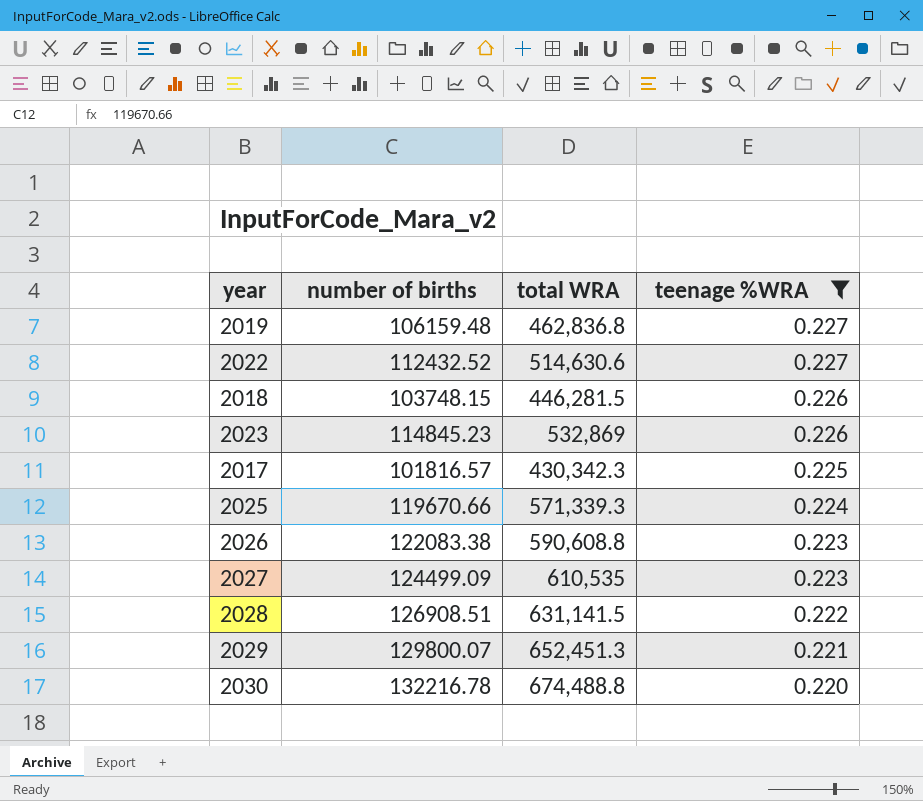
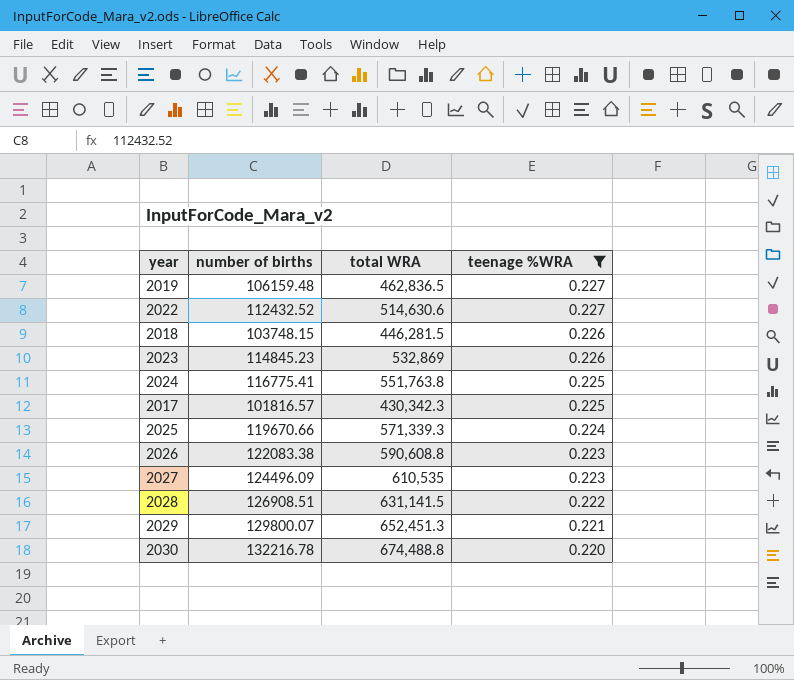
2019 | total WRA: 462,836.8 -> 462,836.5
row 2024: none -> 116775.41 | 551,763.8 | 0.225
2027 | number of births: 124499.09 -> 124496.09

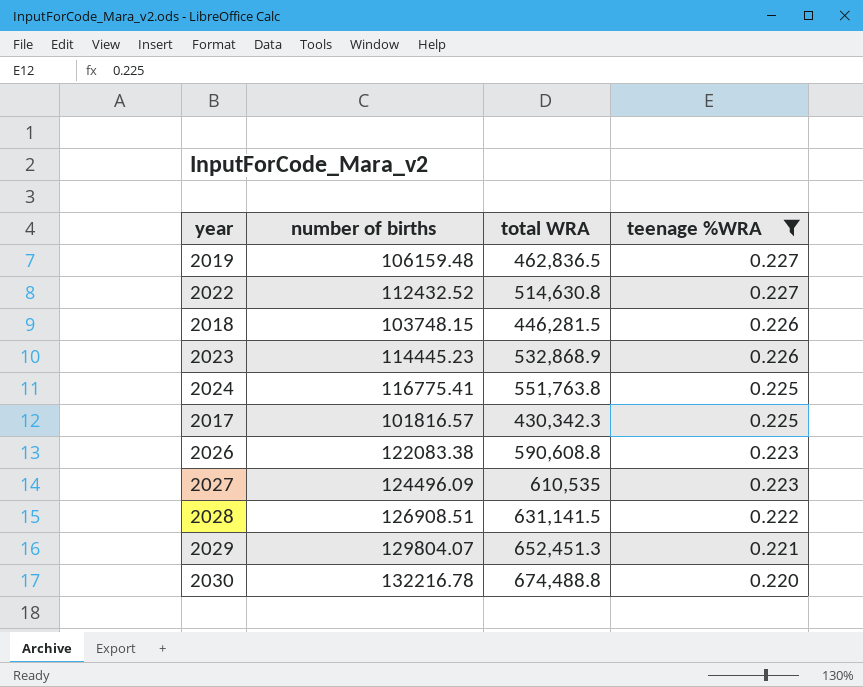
row 2025: 119670.66 | 571,339.3 | 0.224 -> none
2022 | total WRA: 514,630.6 -> 514,630.8
2023 | number of births: 114845.23 -> 114445.23
2023 | total WRA: 532,869 -> 532,868.9
2029 | number of births: 129800.07 -> 129804.07

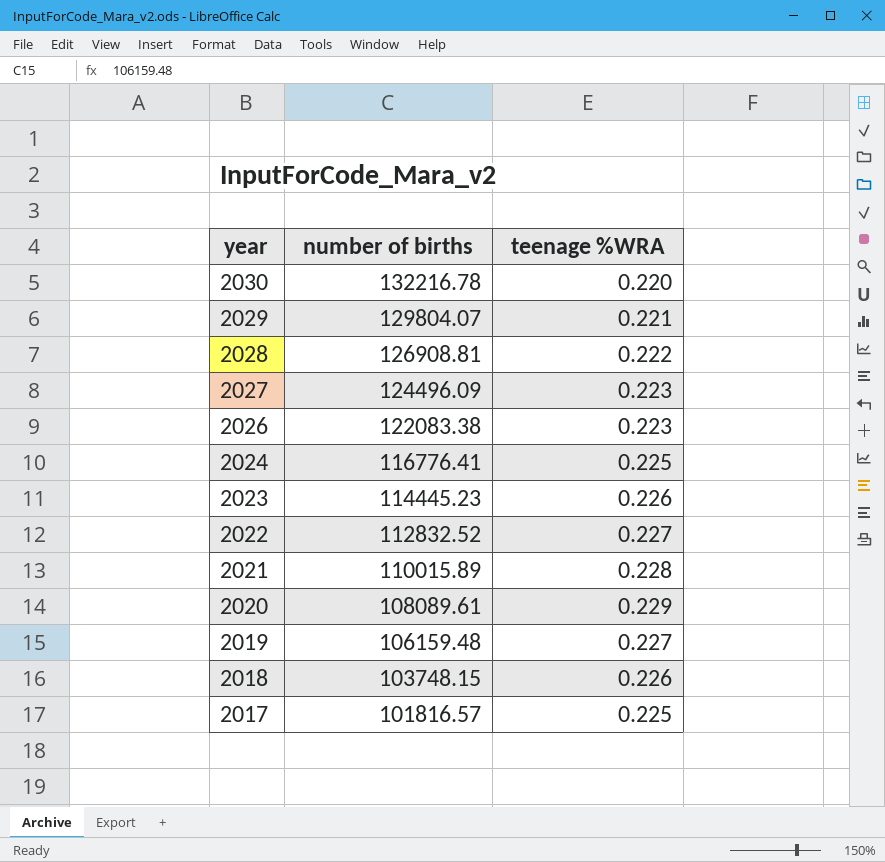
filter: teenage %WRA <= 0.227 -> none
row order: teenage %WRA descending -> year descending
column total WRA | position: 3 -> none
2028 | number of births: 126908.51 -> 126908.81
2024 | number of births: 116775.41 -> 116776.41
2022 | number of births: 112432.52 -> 112832.52

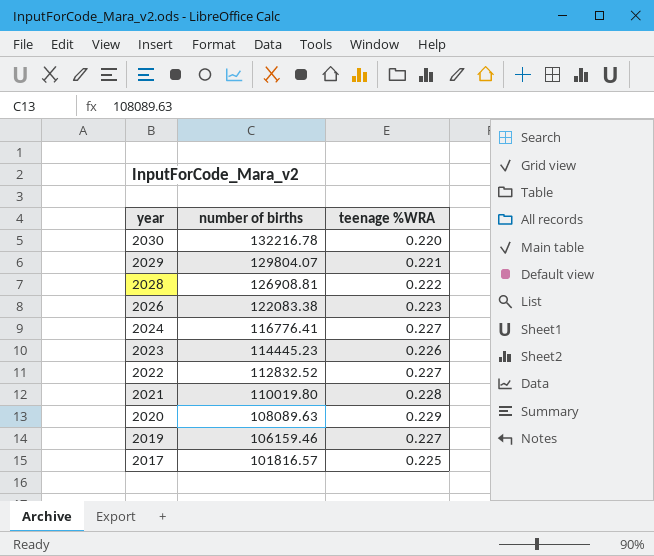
row 2027: 124496.09 | 0.223 -> none
row 2018: 103748.15 | 0.226 -> none
2024 | teenage %WRA: 0.225 -> 0.227
2021 | number of births: 110015.89 -> 110019.80
2020 | number of births: 108089.61 -> 108089.63
2019 | number of births: 106159.48 -> 106159.46

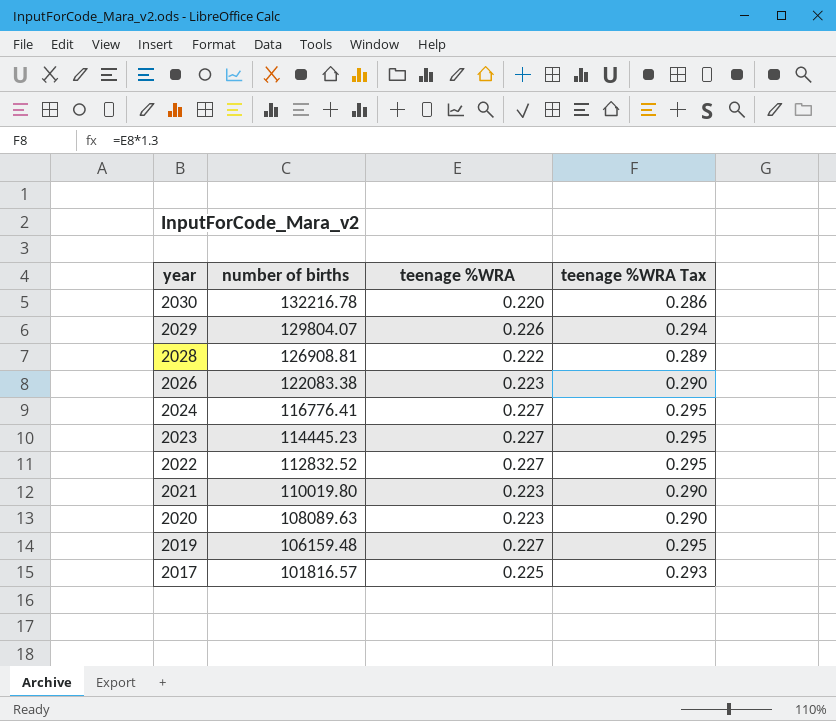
column teenage %WRA Tax | formula: none -> [teenage %WRA] * 1.3
2029 | teenage %WRA: 0.221 -> 0.226
2023 | teenage %WRA: 0.226 -> 0.227
2021 | teenage %WRA: 0.228 -> 0.223
2020 | teenage %WRA: 0.229 -> 0.223
2019 | number of births: 106159.46 -> 106159.48

